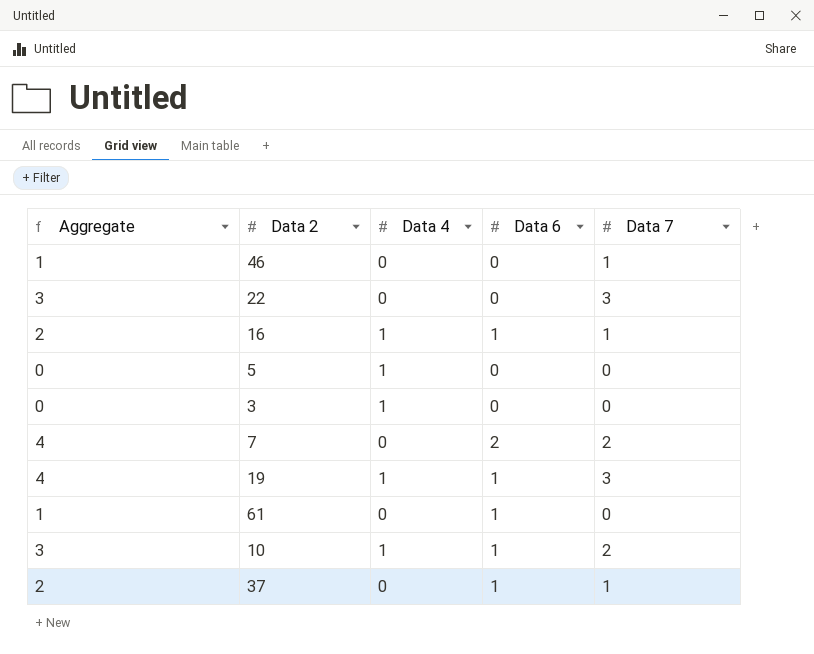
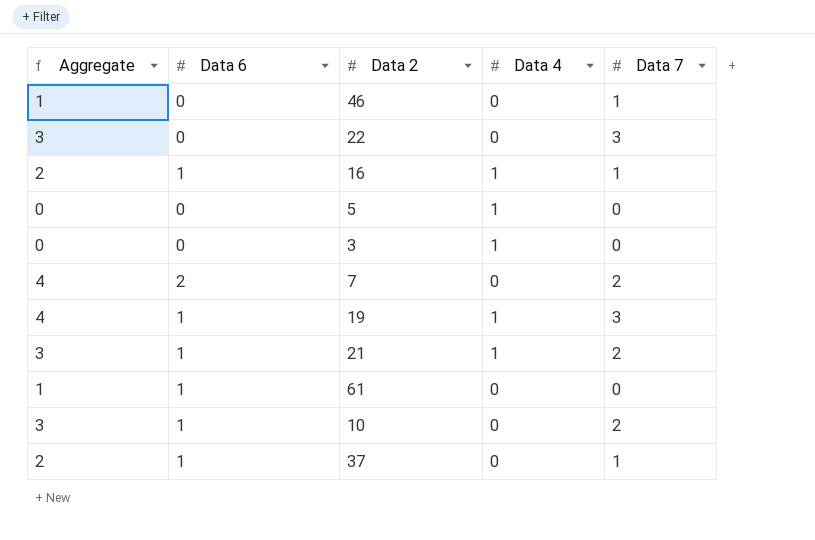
column Data 6 | position: 4 -> 2
row 21: none -> 3 | 1 | 1 | 2
10 | Data 4: 1 -> 0

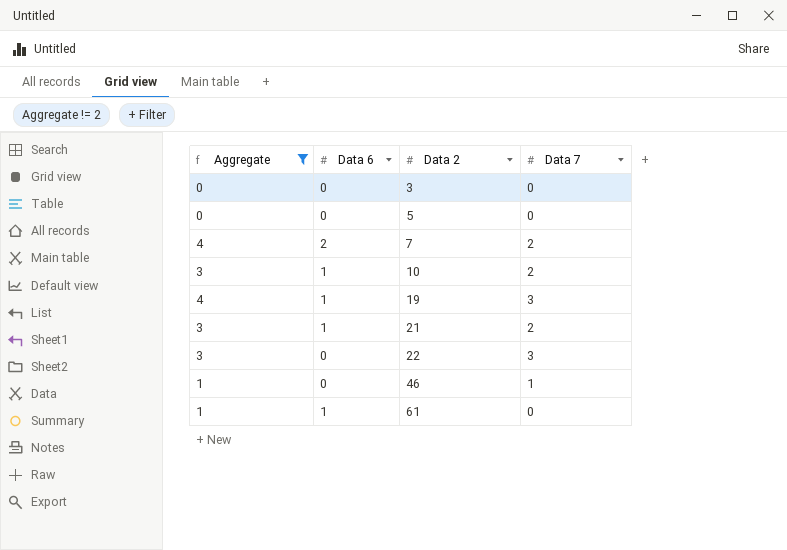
filter: none -> Aggregate != 2
row order: none -> Data 2 ascending
column Data 4 | position: 4 -> none

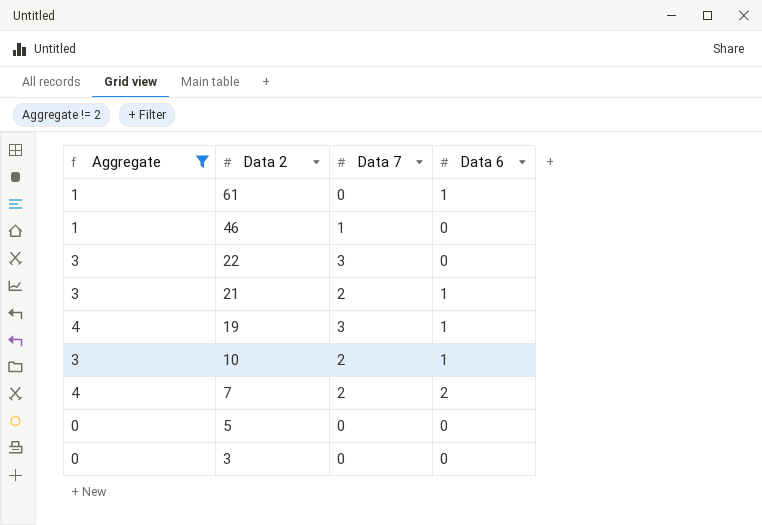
row order: Data 2 ascending -> Data 2 descending
column Data 6 | position: 2 -> 4

